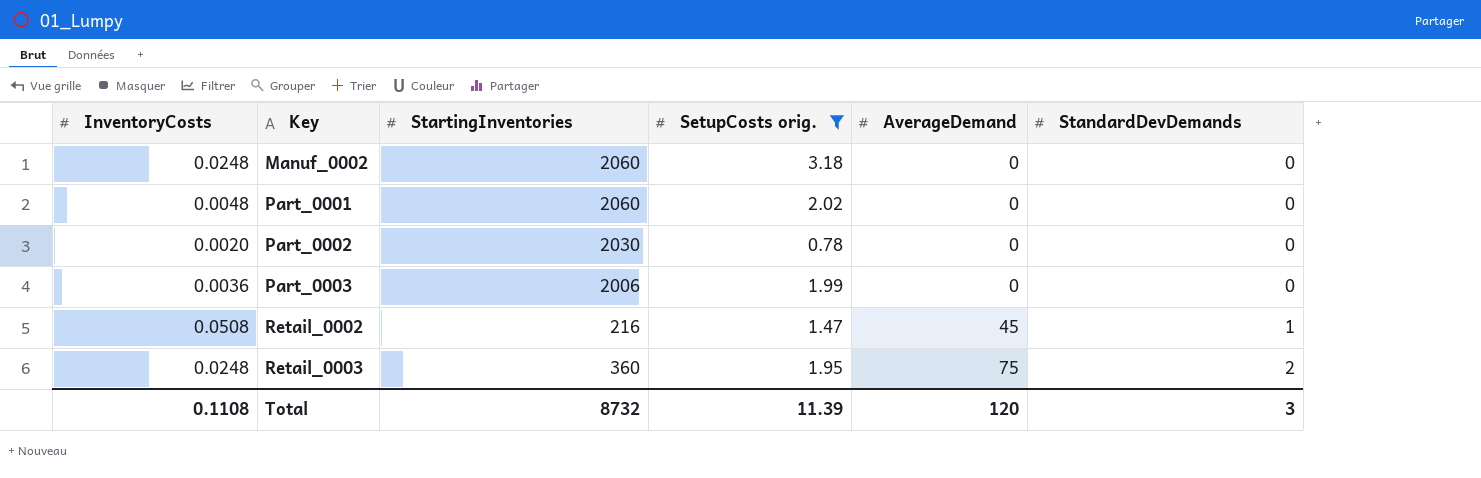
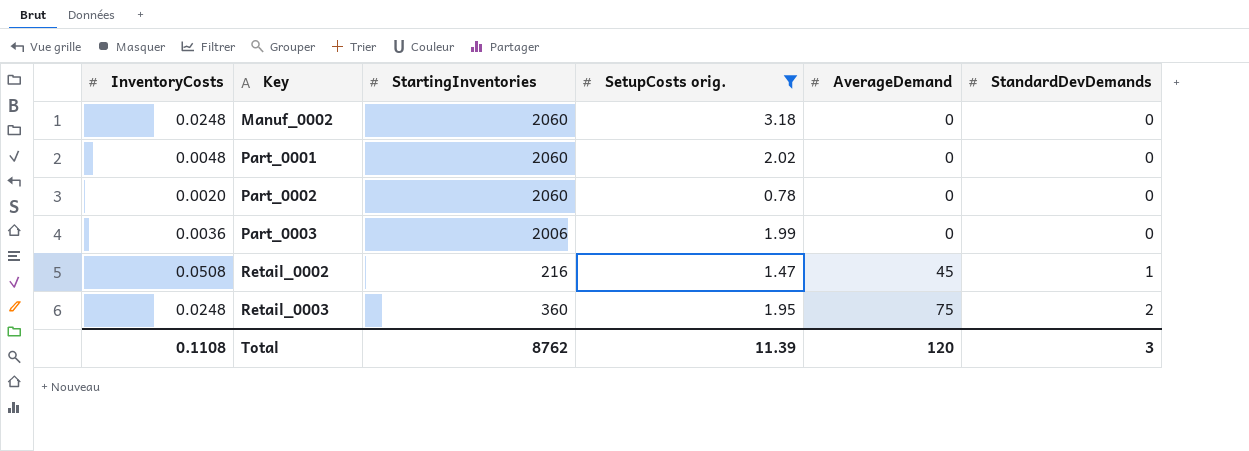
Part_0002 | StartingInventories: 2030 -> 2060
Total | StartingInventories: 8732 -> 8762

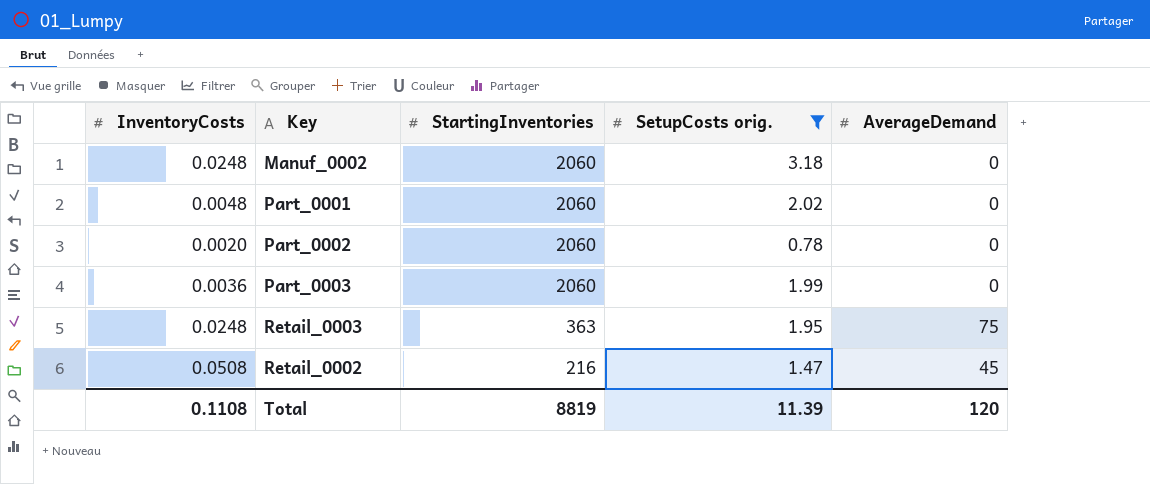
row order: Key ascending -> StartingInventories descending
column StandardDevDemands | position: 6 -> none
Part_0003 | StartingInventories: 2006 -> 2060
Retail_0003 | StartingInventories: 360 -> 363
Total | StartingInventories: 8762 -> 8819

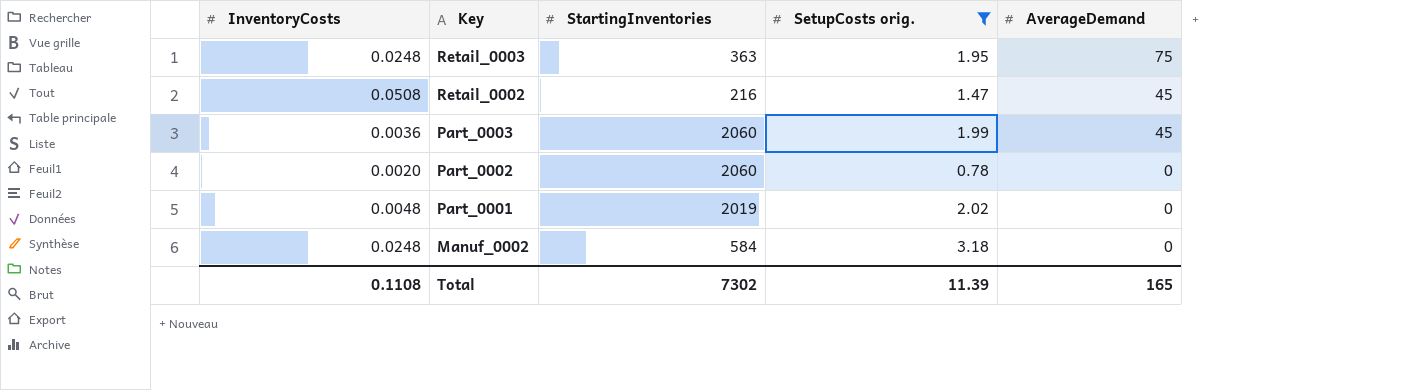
row order: StartingInventories descending -> Key descending
Part_0003 | AverageDemand: 0 -> 45
Part_0001 | StartingInventories: 2060 -> 2019
Manuf_0002 | StartingInventories: 2060 -> 584
Total | StartingInventories: 8819 -> 7302
Total | AverageDemand: 120 -> 165

